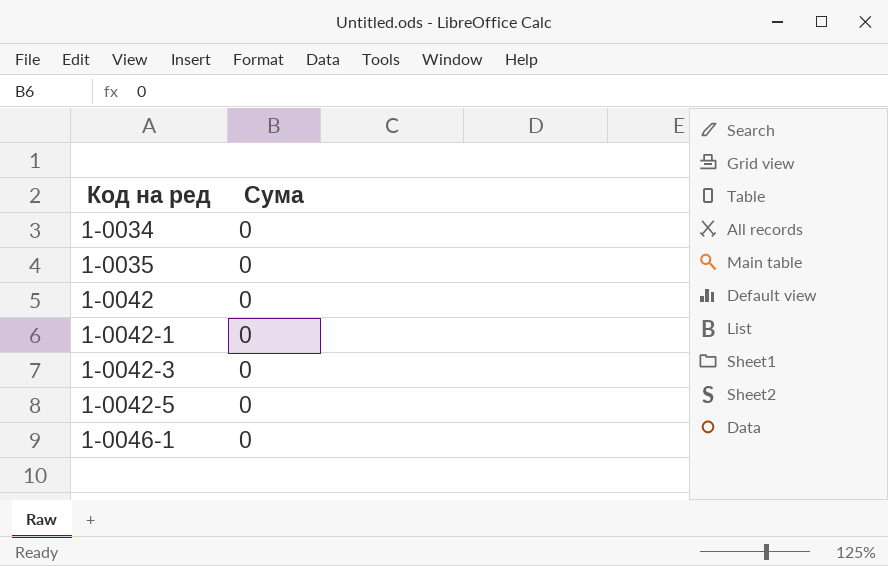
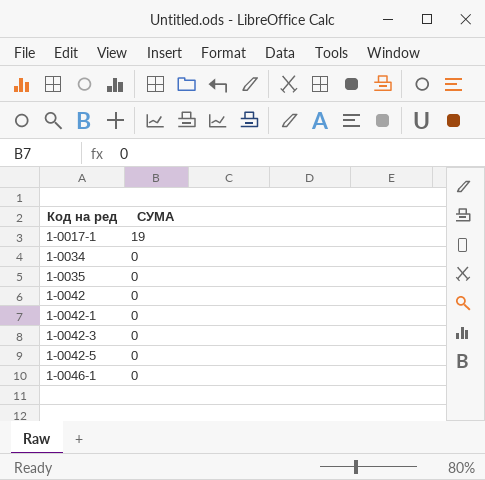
column name: Сума -> СУМА
row 1-0017-1: none -> 19

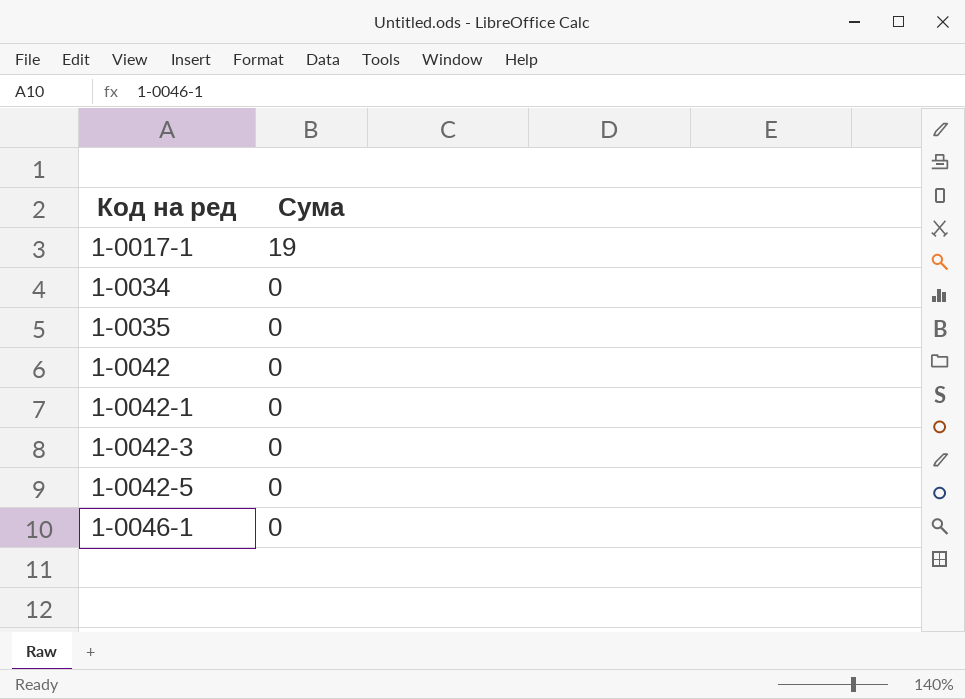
column name: СУМА -> Сума

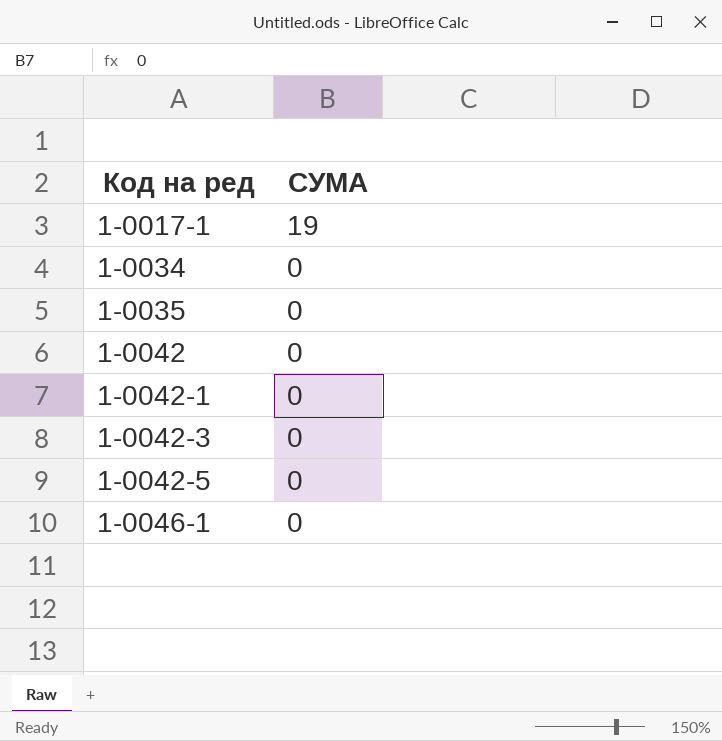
column name: Сума -> СУМА

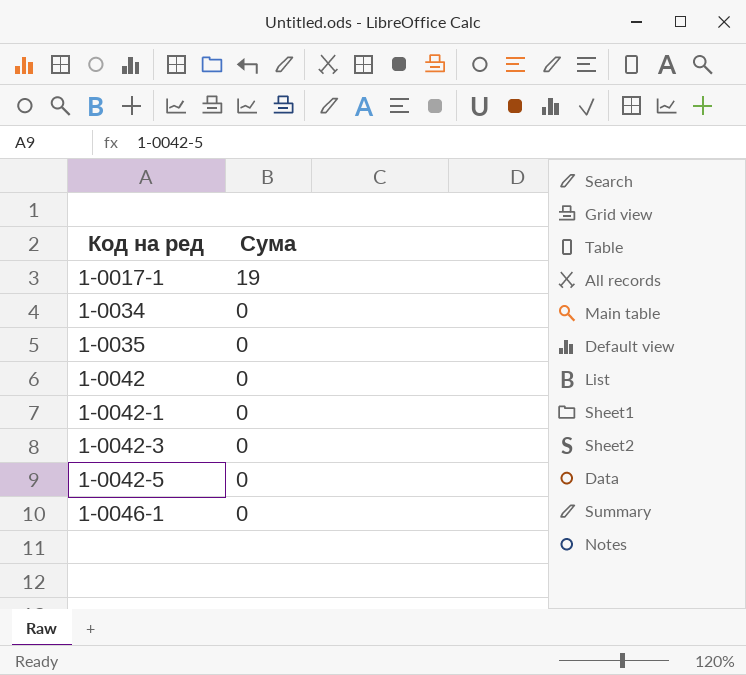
column name: СУМА -> Сума

